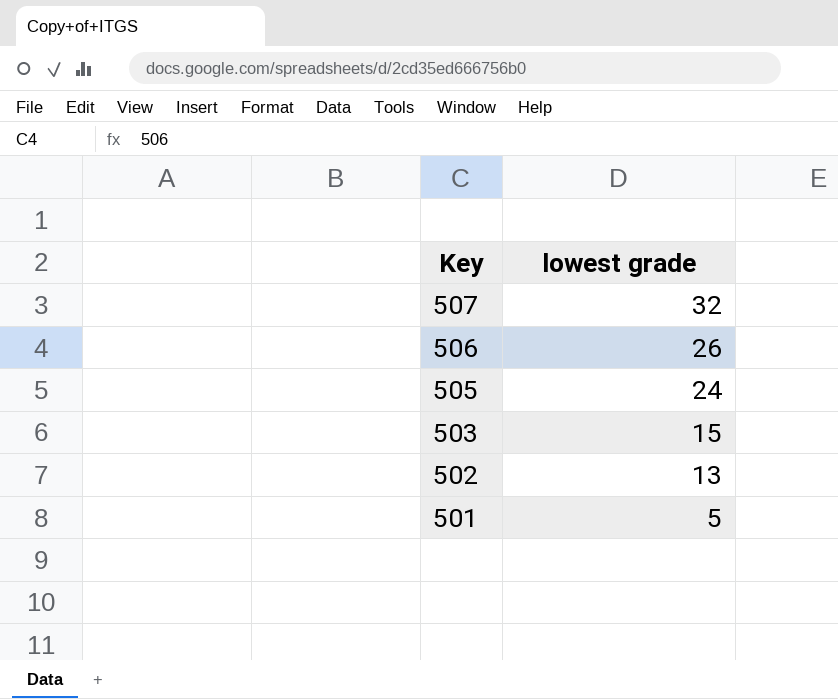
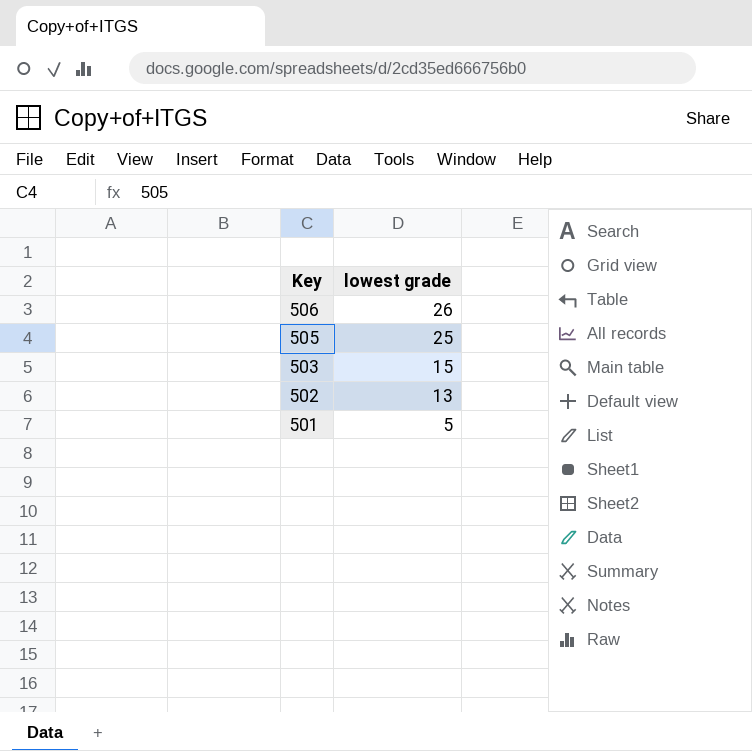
row 507: 32 -> none
505 | lowest grade: 24 -> 25

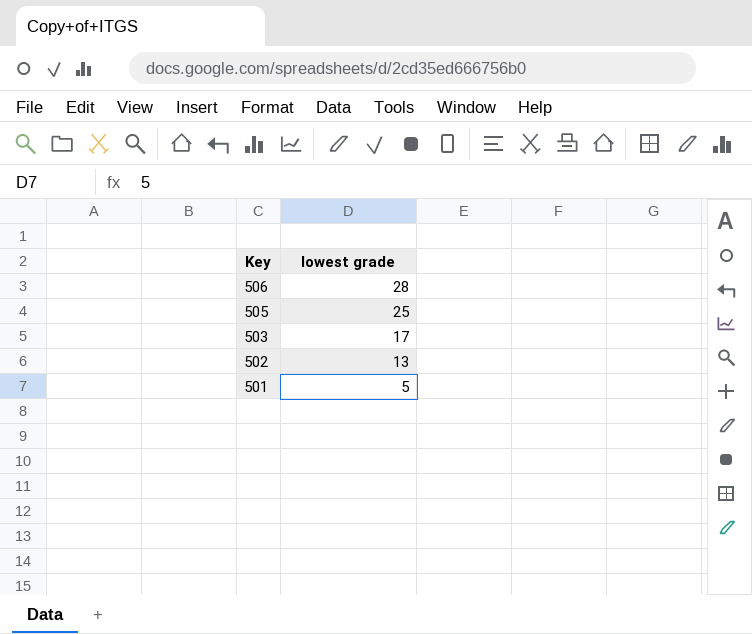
506 | lowest grade: 26 -> 28
503 | lowest grade: 15 -> 17

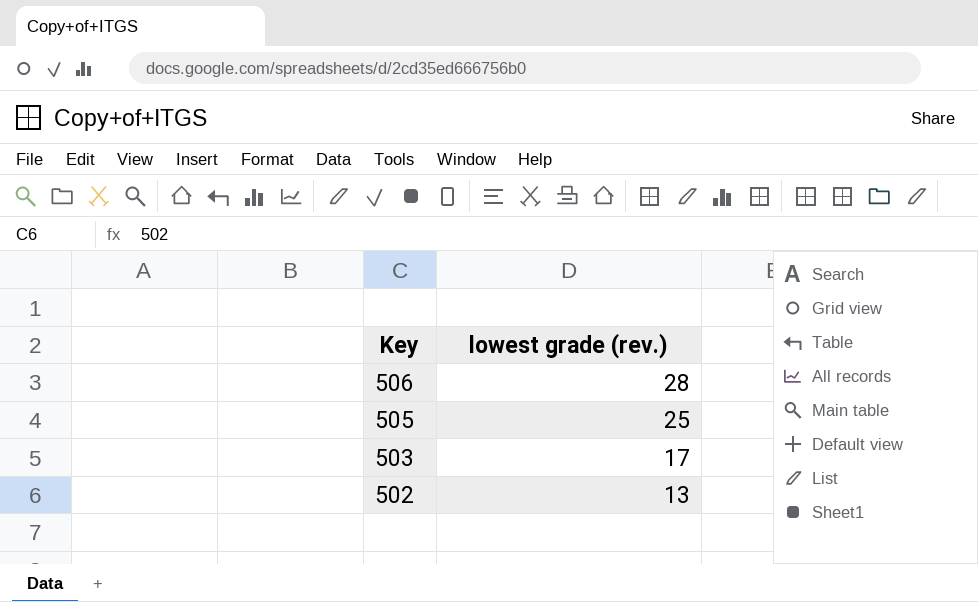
column name: lowest grade -> lowest grade (rev.)
row 501: 5 -> none

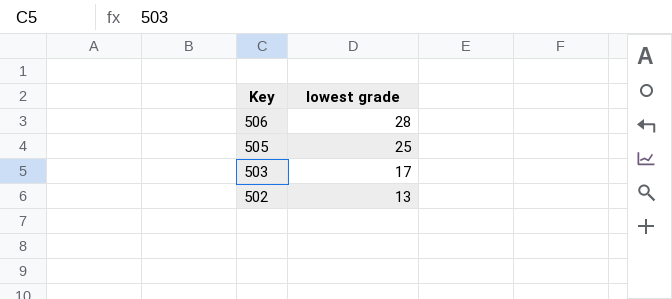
column name: lowest grade (rev.) -> lowest grade

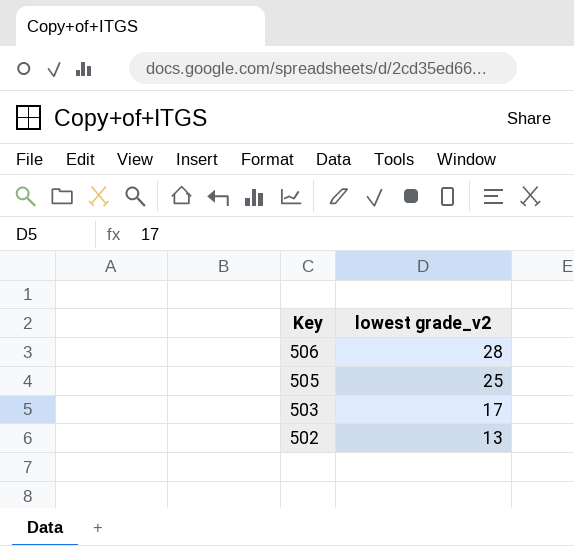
column name: lowest grade -> lowest grade_v2

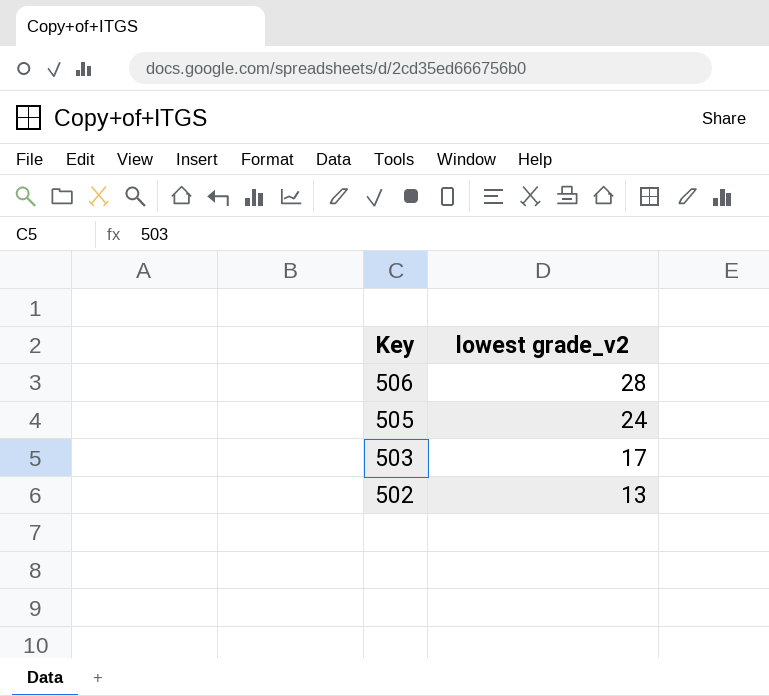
505 | lowest grade_v2: 25 -> 24

